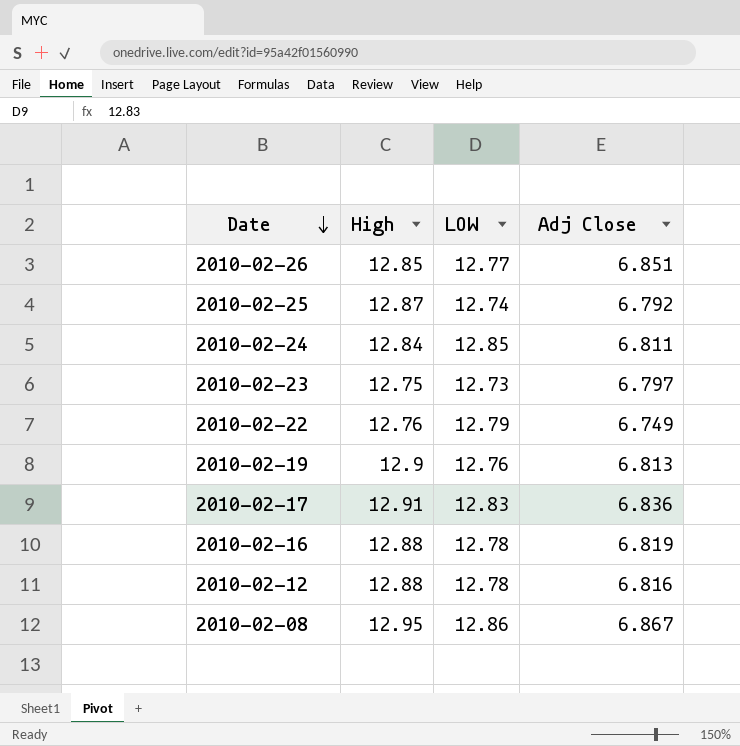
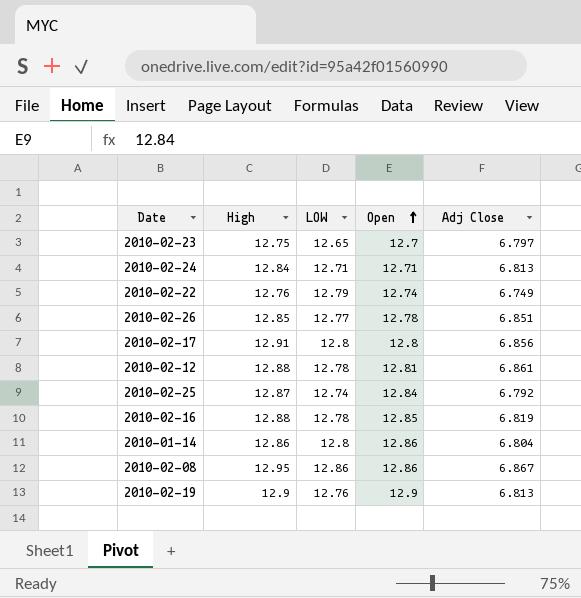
row order: Date descending -> Open ascending
column Open | position: none -> 4
2010-02-23 | LOW: 12.73 -> 12.65
2010-02-24 | LOW: 12.85 -> 12.71
2010-02-24 | Adj Close: 6.811 -> 6.813
2010-02-17 | LOW: 12.83 -> 12.8
2010-02-17 | Adj Close: 6.836 -> 6.856
2010-02-12 | Adj Close: 6.816 -> 6.861
row 2010-01-14: none -> 12.86 | 12.8 | 12.86 | 6.804

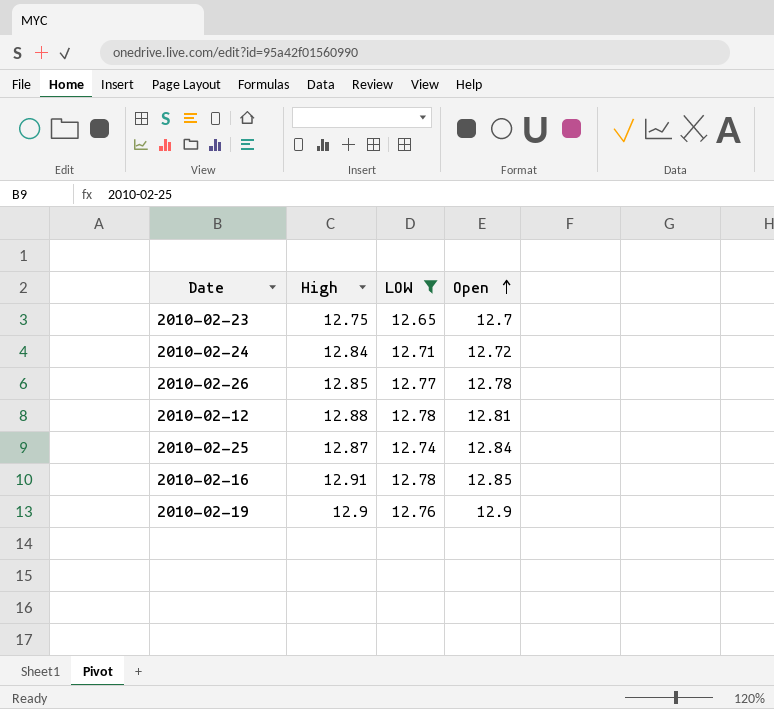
filter: none -> LOW <= 12.78
column Adj Close | position: 5 -> none
2010-02-24 | Open: 12.71 -> 12.72
2010-02-16 | High: 12.88 -> 12.91

